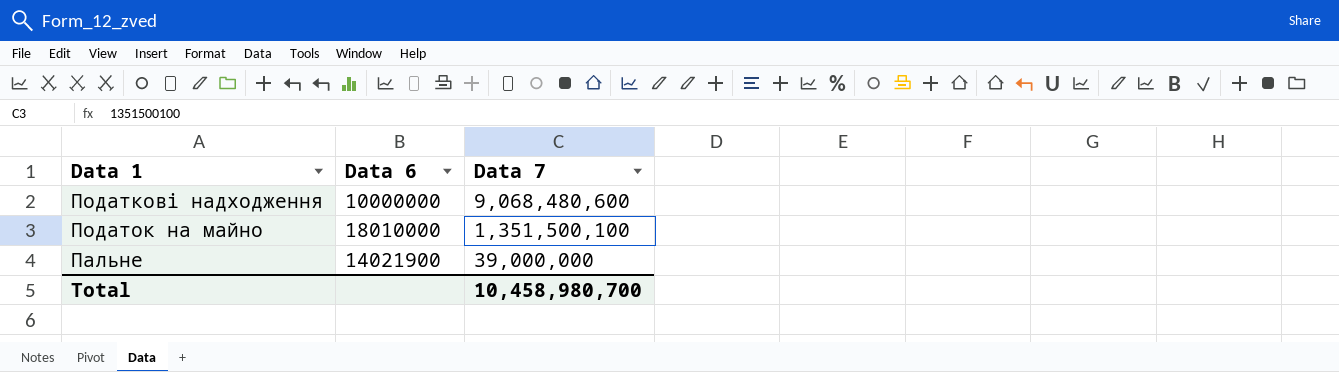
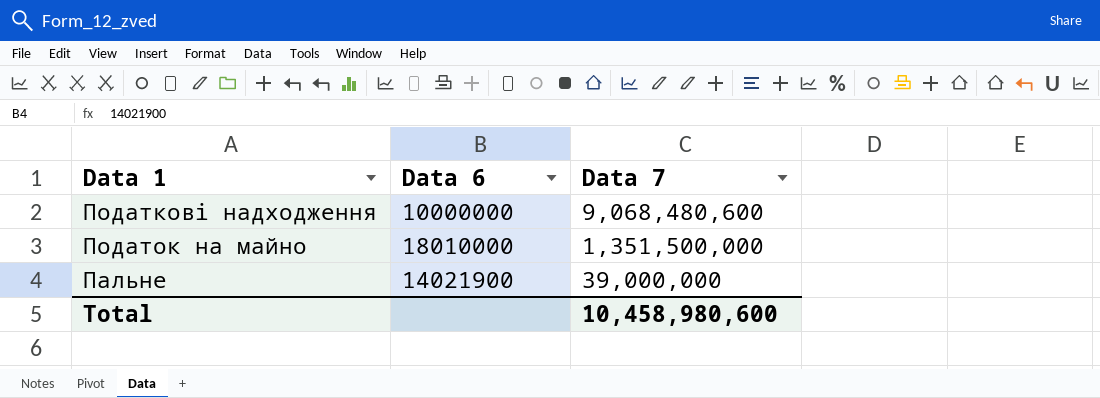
Податок на майно | Data 7: 1,351,500,100 -> 1,351,500,000
Total | Data 7: 10,458,980,700 -> 10,458,980,600

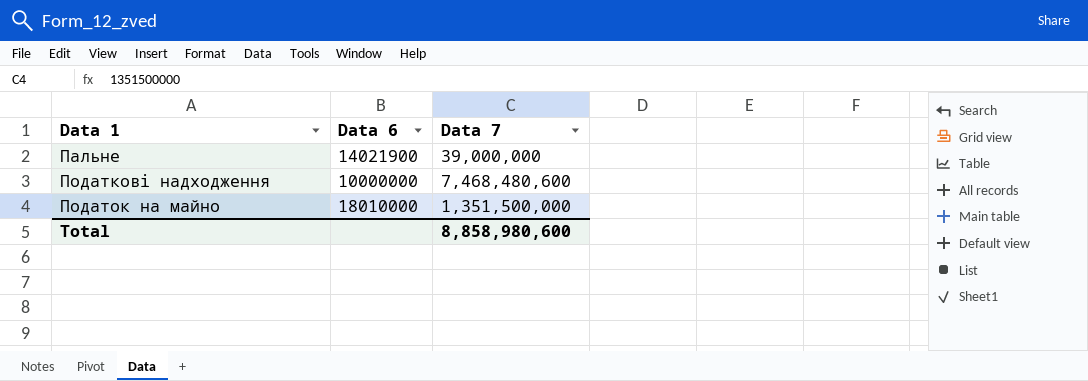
row order: Data 7 descending -> Data 1 ascending
Податкові надходження | Data 7: 9,068,480,600 -> 7,468,480,600
Total | Data 7: 10,458,980,600 -> 8,858,980,600

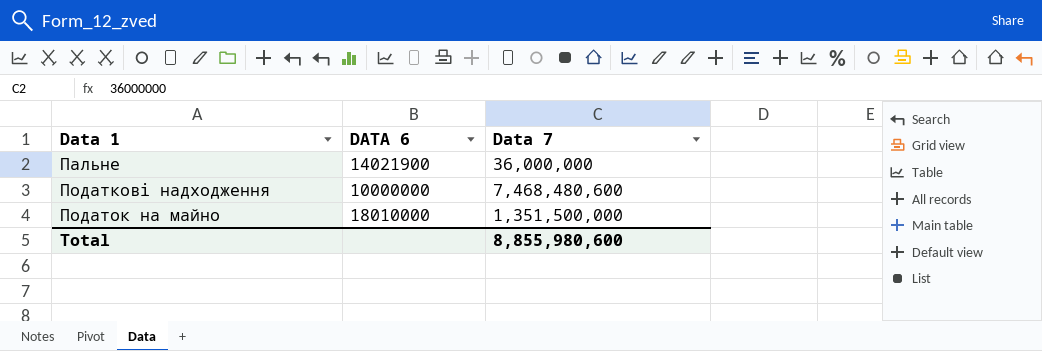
column name: Data 6 -> DATA 6
Пальне | Data 7: 39,000,000 -> 36,000,000
Total | Data 7: 8,858,980,600 -> 8,855,980,600

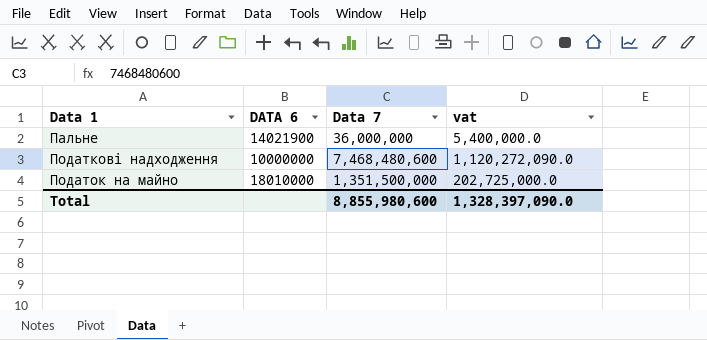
column vat | formula: none -> [Data 7] * 0.15

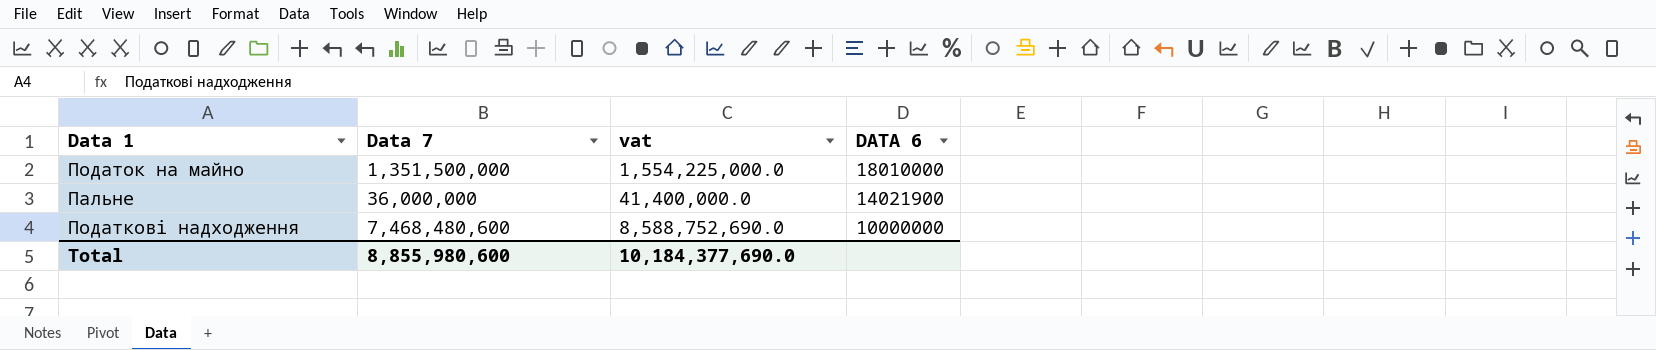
row order: Data 1 ascending -> DATA 6 descending
column vat | formula: [Data 7] * 0.15 -> [Data 7] * 1.15
column DATA 6 | position: 2 -> 4
Total | vat: 1,328,397,090.0 -> 10,184,377,690.0

